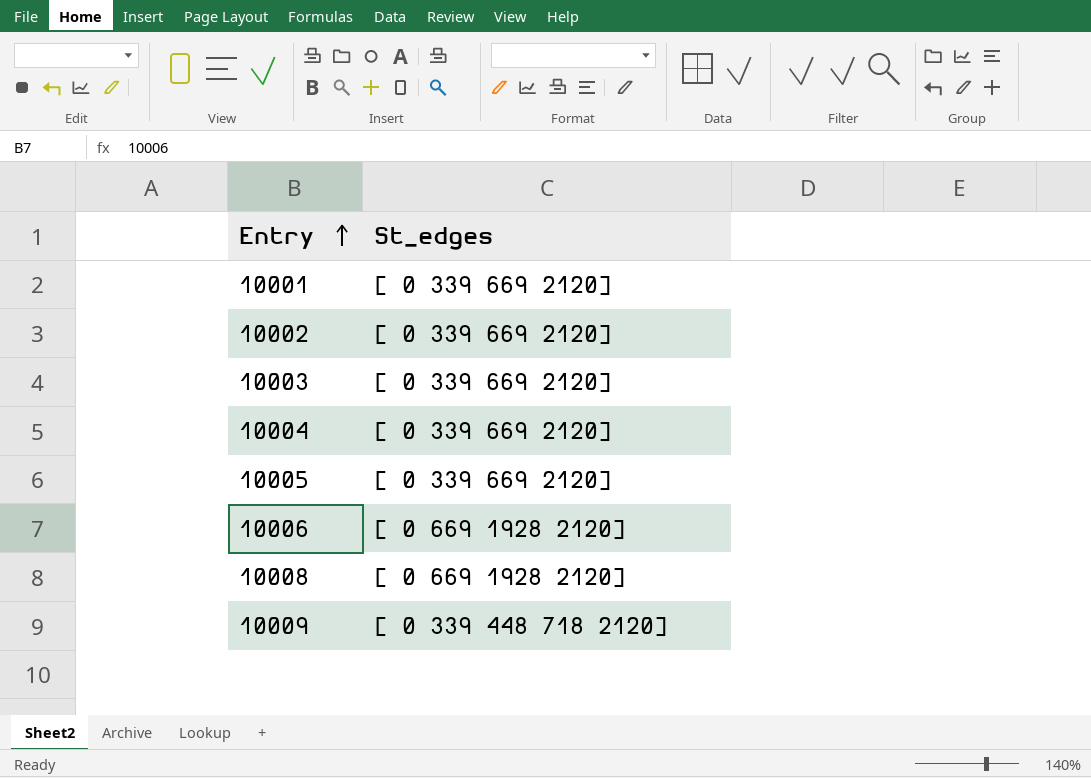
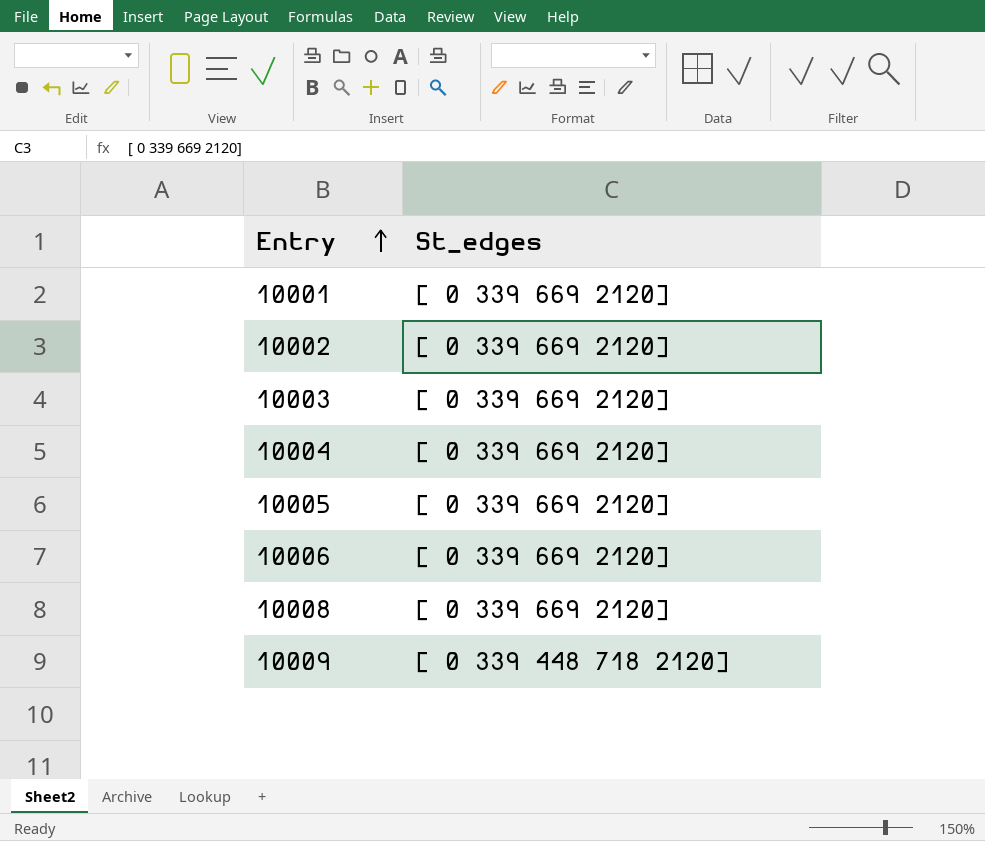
10006 | St_edges: [ 0 669 1928 2120] -> [ 0 339 669 2120]
10008 | St_edges: [ 0 669 1928 2120] -> [ 0 339 669 2120]

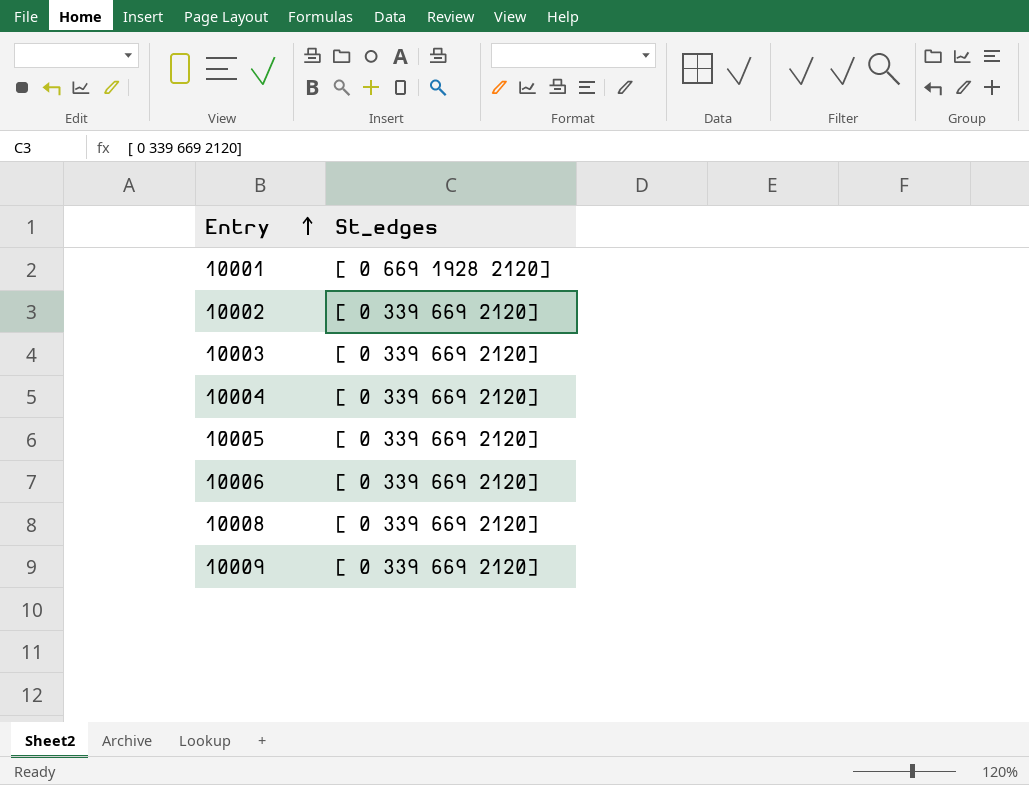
10001 | St_edges: [ 0 339 669 2120] -> [ 0 669 1928 2120]
10009 | St_edges: [ 0 339 448 718 2120] -> [ 0 339 669 2120]

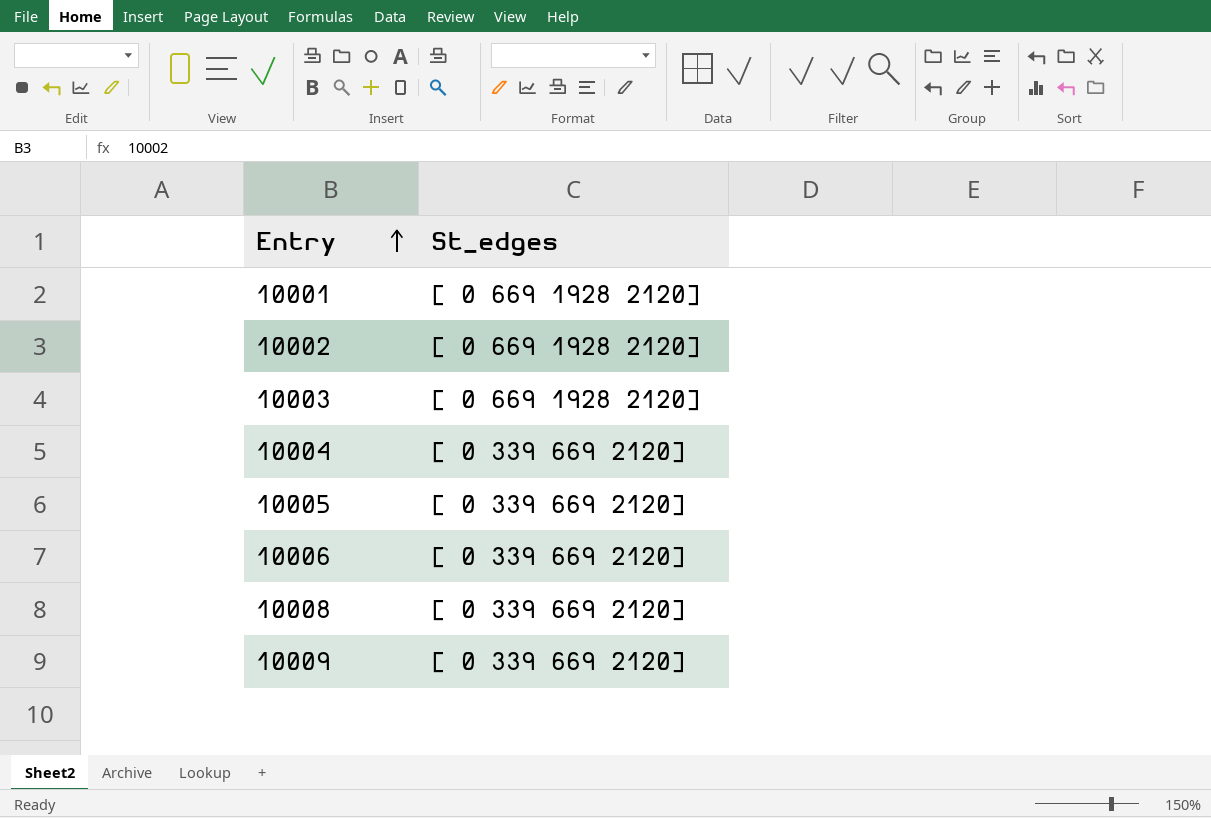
10002 | St_edges: [ 0 339 669 2120] -> [ 0 669 1928 2120]
10003 | St_edges: [ 0 339 669 2120] -> [ 0 669 1928 2120]

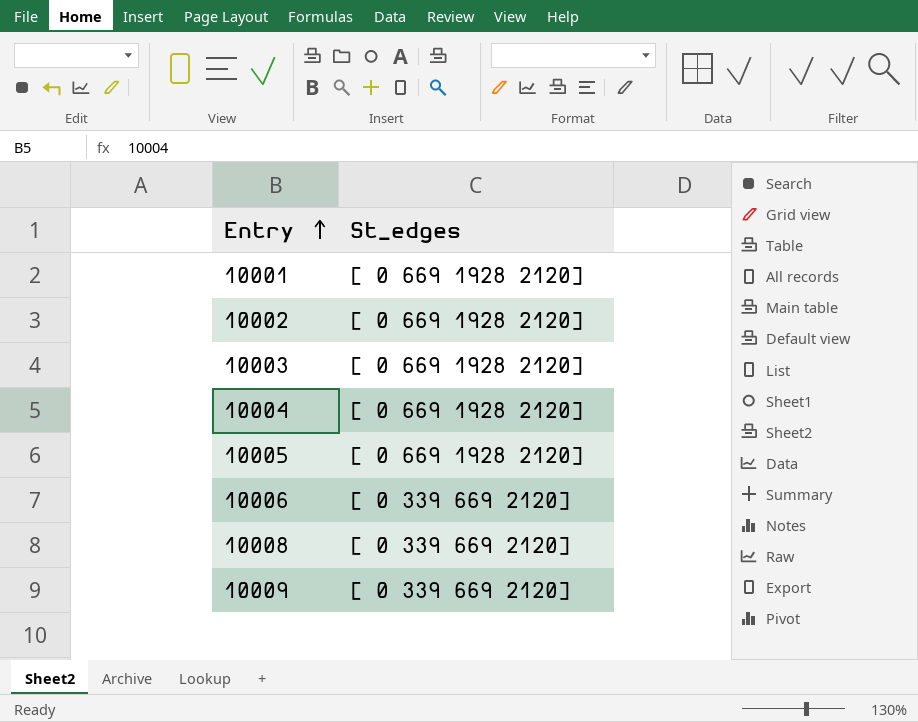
10004 | St_edges: [ 0 339 669 2120] -> [ 0 669 1928 2120]
10005 | St_edges: [ 0 339 669 2120] -> [ 0 669 1928 2120]

